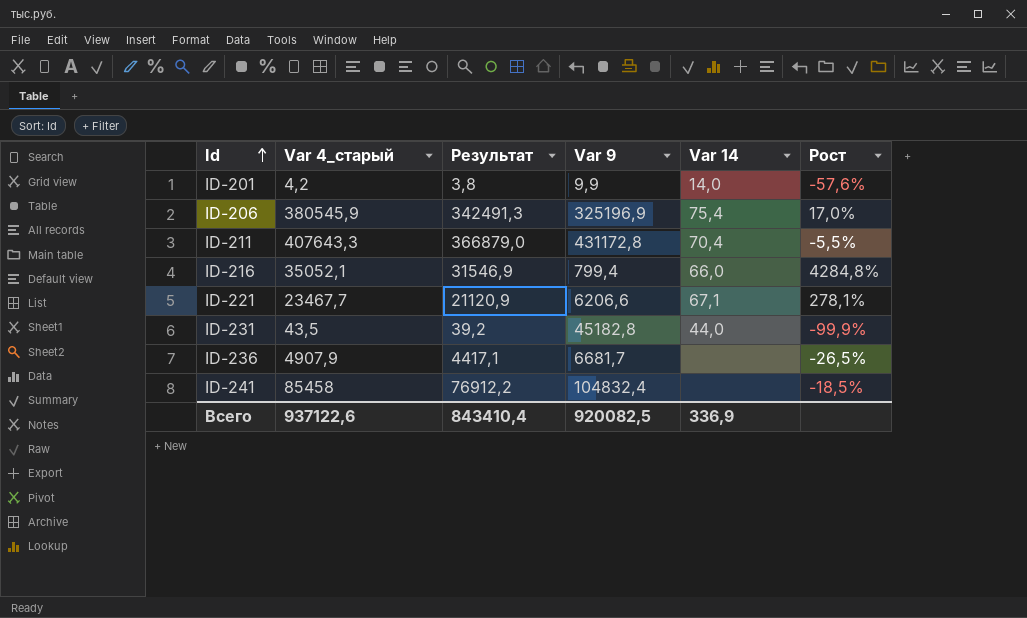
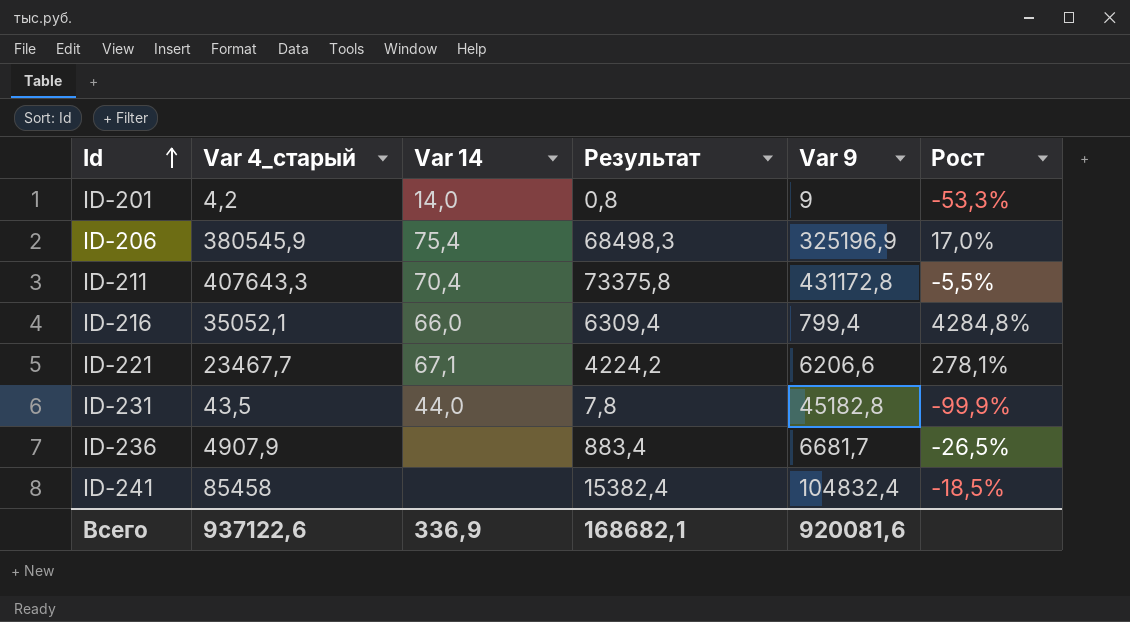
column Var 14 | position: 5 -> 3
column Результат | formula: [Var 4_старый] * 0,9 -> [Var 4_старый] * 0,18
ID-201 | Var 9: 9,9 -> 9
ID-201 | Рост: -57,6% -> -53,3%
Всего | Результат: 843410,4 -> 168682,1
Всего | Var 9: 920082,5 -> 920081,6

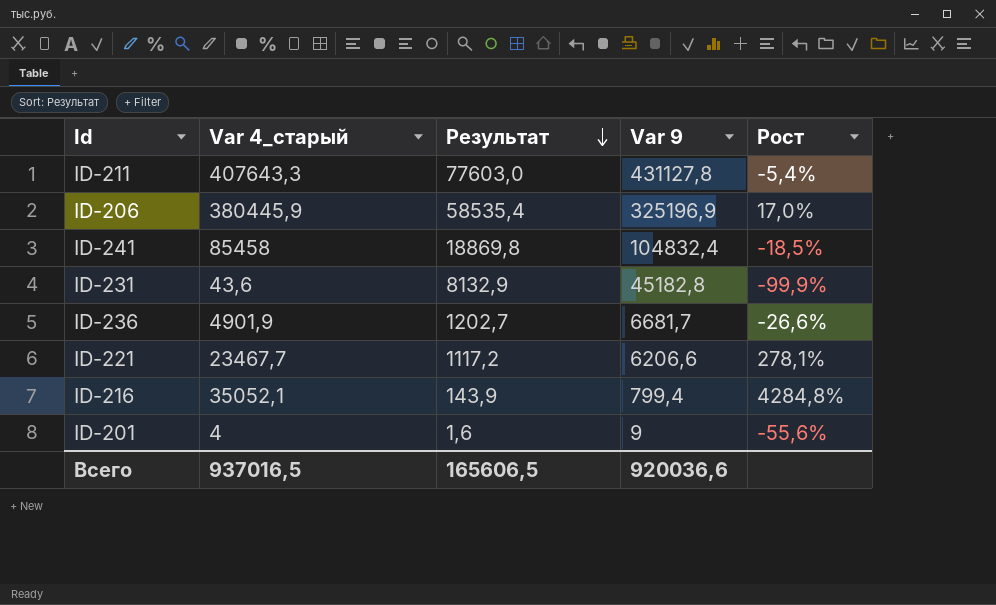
row order: Id ascending -> Результат descending
column Var 14 | position: 3 -> none
column Результат | formula: [Var 4_старый] * 0,18 -> [Var 9] * 0,18
ID-211 | Var 9: 431172,8 -> 431127,8
ID-211 | Рост: -5,5% -> -5,4%
ID-206 | Var 4_старый: 380545,9 -> 380445,9
ID-231 | Var 4_старый: 43,5 -> 43,6
ID-236 | Var 4_старый: 4907,9 -> 4901,9
ID-236 | Рост: -26,5% -> -26,6%
ID-201 | Var 4_старый: 4,2 -> 4
ID-201 | Рост: -53,3% -> -55,6%
Всего | Var 4_старый: 937122,6 -> 937016,5
Всего | Результат: 168682,1 -> 165606,5
Всего | Var 9: 920081,6 -> 920036,6

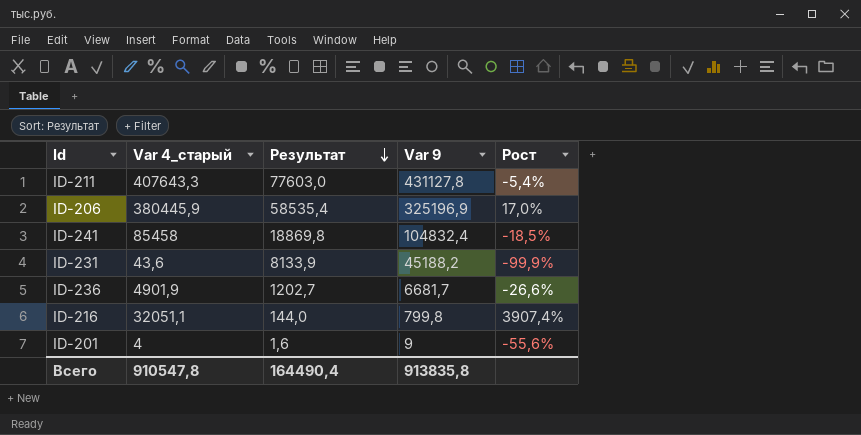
row ID-221: 23467,7 | 1117,2 | 6206,6 | 278,1% -> none
ID-231 | Результат: 8132,9 -> 8133,9
ID-231 | Var 9: 45182,8 -> 45188,2
ID-216 | Var 4_старый: 35052,1 -> 32051,1
ID-216 | Результат: 143,9 -> 144,0
ID-216 | Var 9: 799,4 -> 799,8
ID-216 | Рост: 4284,8% -> 3907,4%
Всего | Var 4_старый: 937016,5 -> 910547,8
Всего | Результат: 165606,5 -> 164490,4
Всего | Var 9: 920036,6 -> 913835,8

